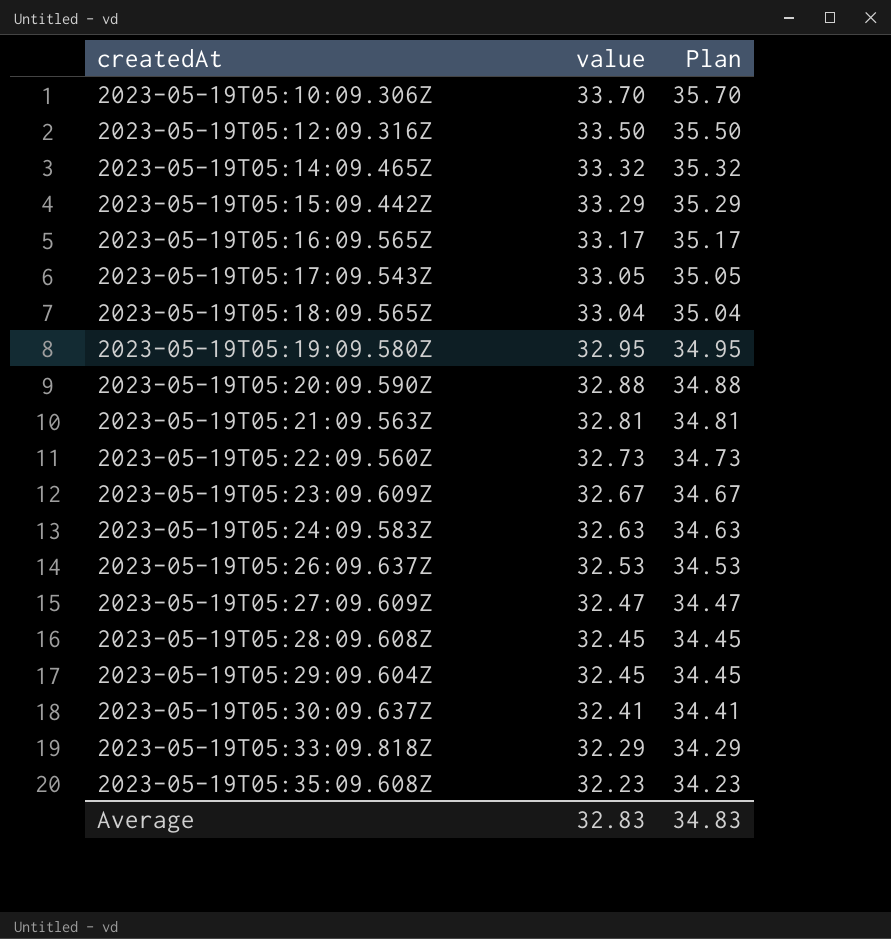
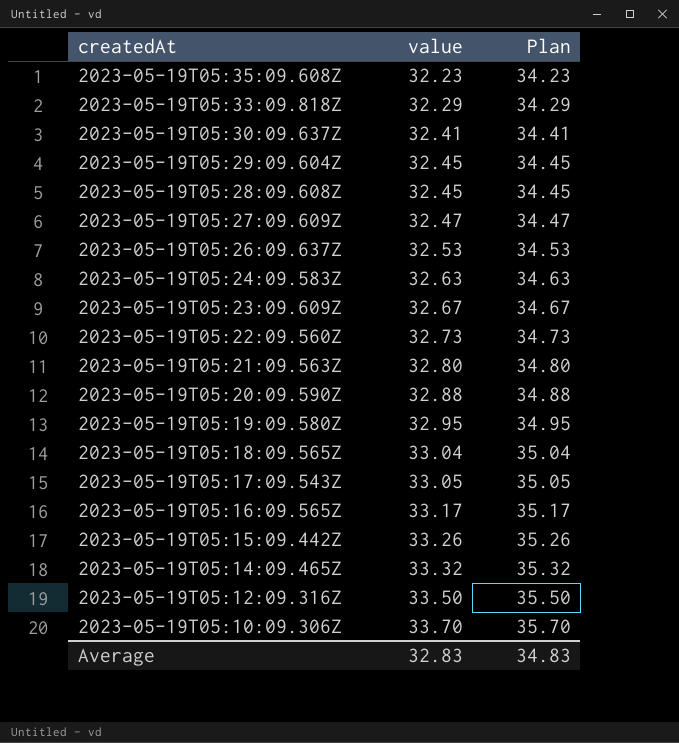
row order: createdAt ascending -> createdAt descending
2023-05-19T05:21:09.563Z | value: 32.81 -> 32.80
2023-05-19T05:21:09.563Z | Plan: 34.81 -> 34.80
2023-05-19T05:15:09.442Z | value: 33.29 -> 33.26
2023-05-19T05:15:09.442Z | Plan: 35.29 -> 35.26

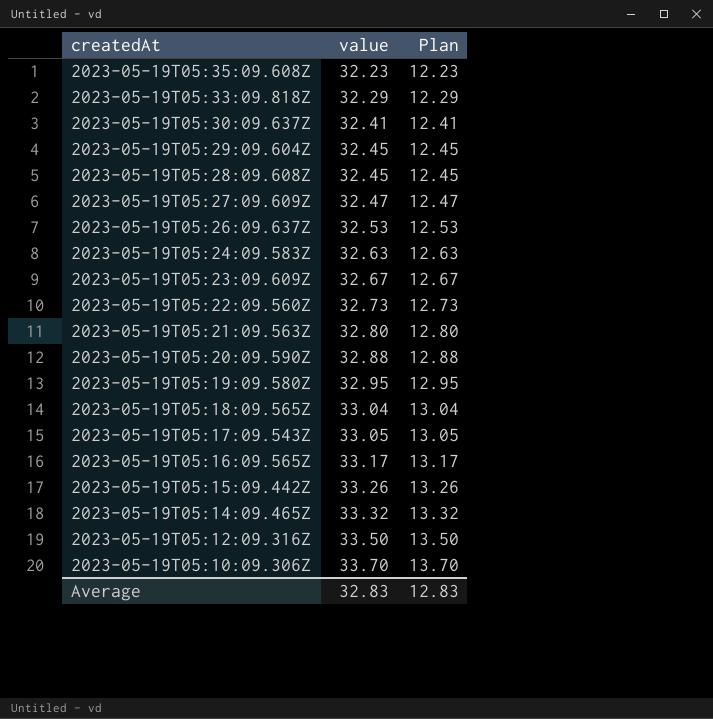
column Plan | formula: [value] + 2 -> [value] - 20
Average | Plan: 34.83 -> 12.83

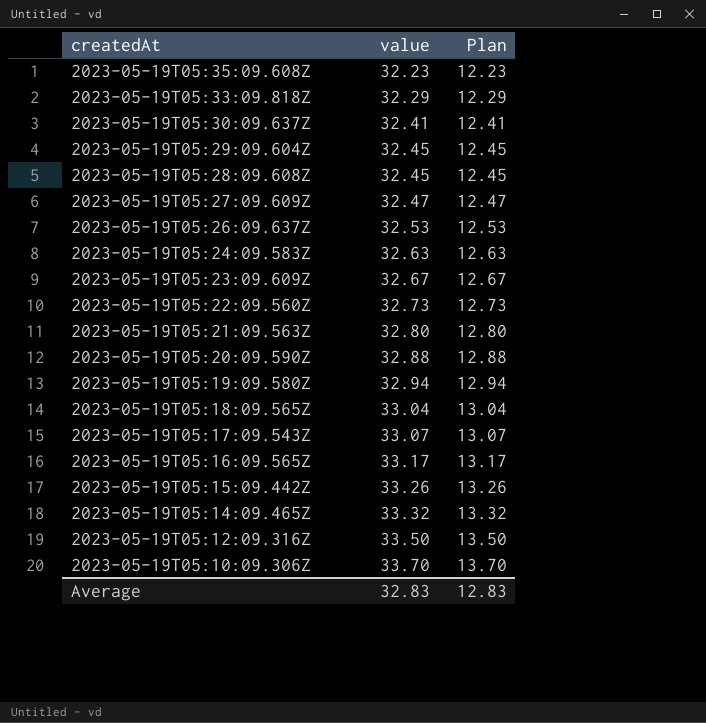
2023-05-19T05:19:09.580Z | value: 32.95 -> 32.94
2023-05-19T05:19:09.580Z | Plan: 12.95 -> 12.94
2023-05-19T05:17:09.543Z | value: 33.05 -> 33.07
2023-05-19T05:17:09.543Z | Plan: 13.05 -> 13.07

